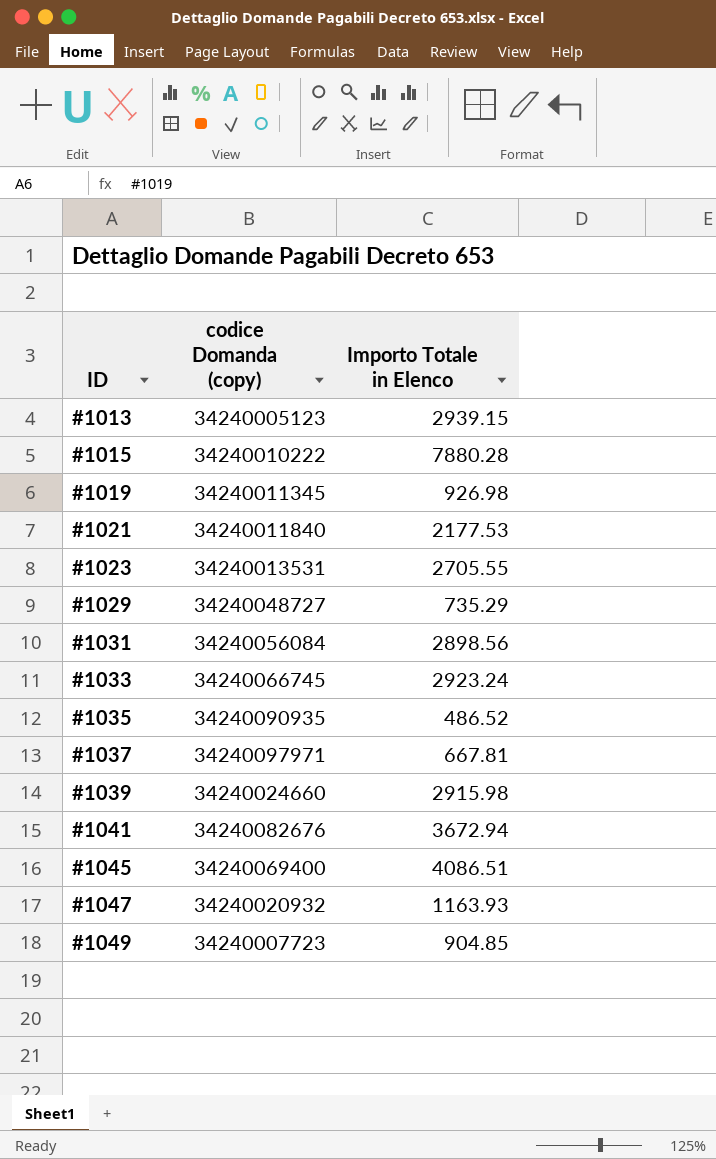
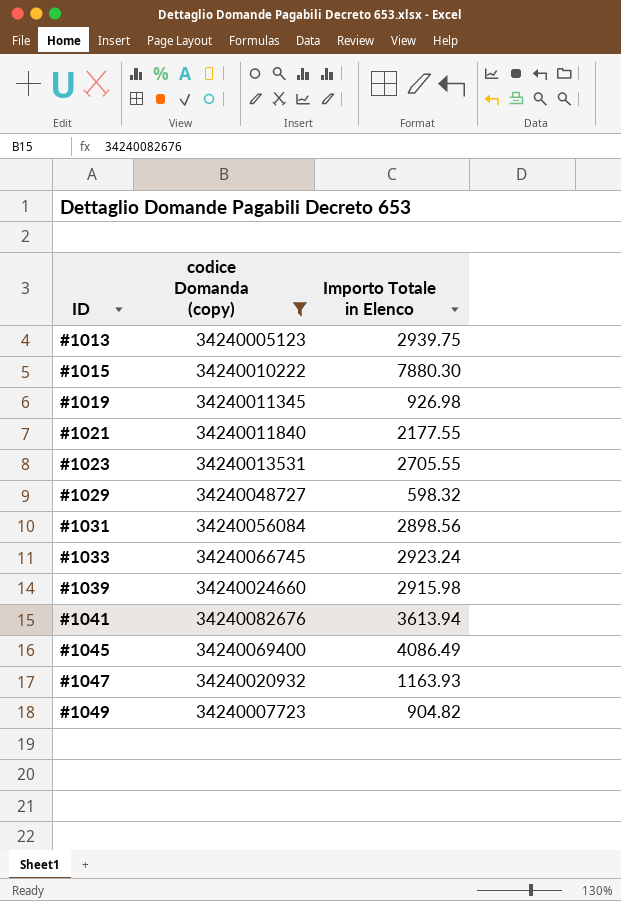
filter: none -> codice Domanda (copy) <= 34240082676
#1013 | Importo Totale in Elenco: 2939.15 -> 2939.75
#1015 | Importo Totale in Elenco: 7880.28 -> 7880.30
#1021 | Importo Totale in Elenco: 2177.53 -> 2177.55
#1029 | Importo Totale in Elenco: 735.29 -> 598.32
#1041 | Importo Totale in Elenco: 3672.94 -> 3613.94
#1045 | Importo Totale in Elenco: 4086.51 -> 4086.49
#1049 | Importo Totale in Elenco: 904.85 -> 904.82

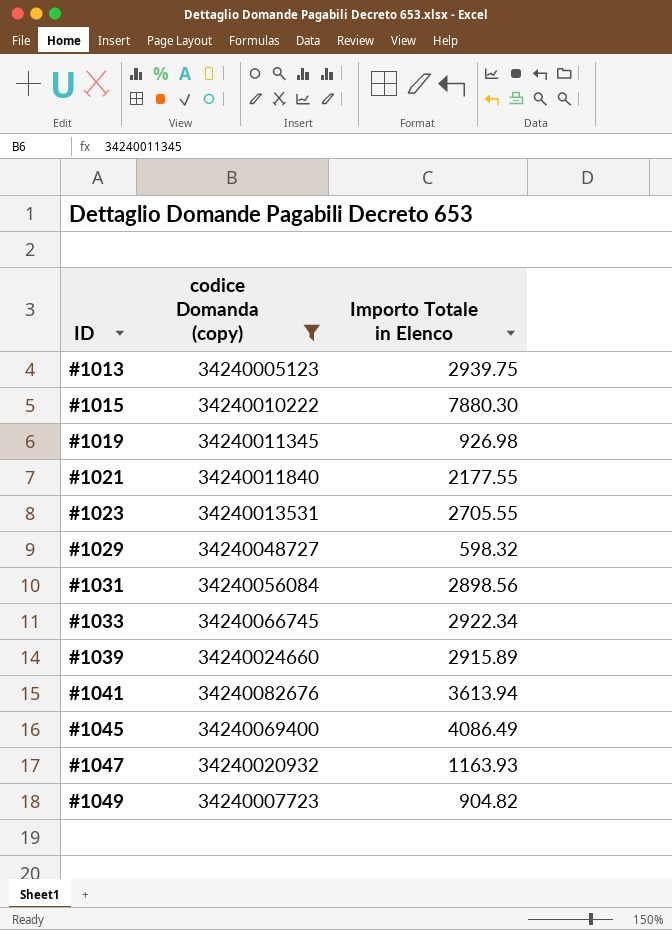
#1033 | Importo Totale in Elenco: 2923.24 -> 2922.34
#1039 | Importo Totale in Elenco: 2915.98 -> 2915.89

